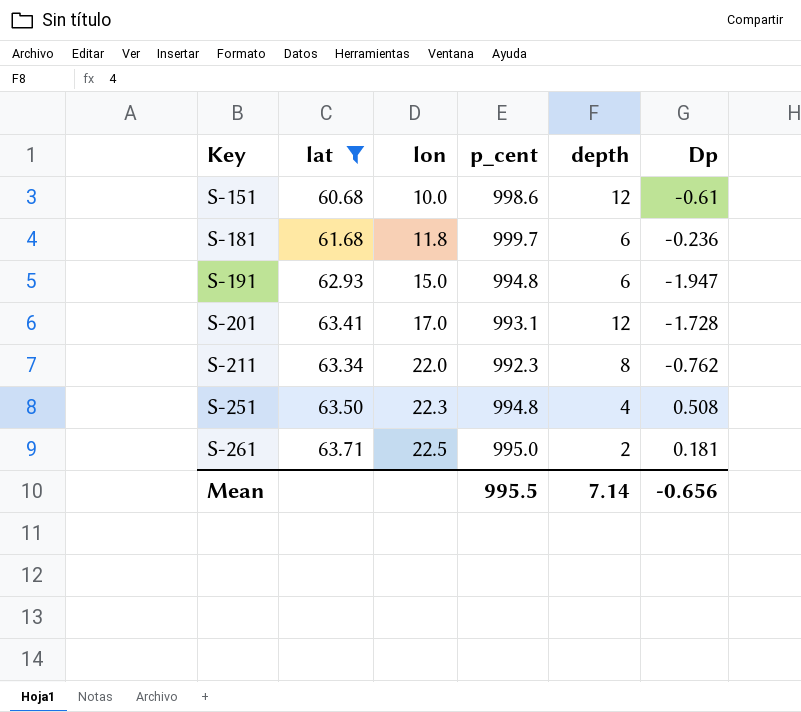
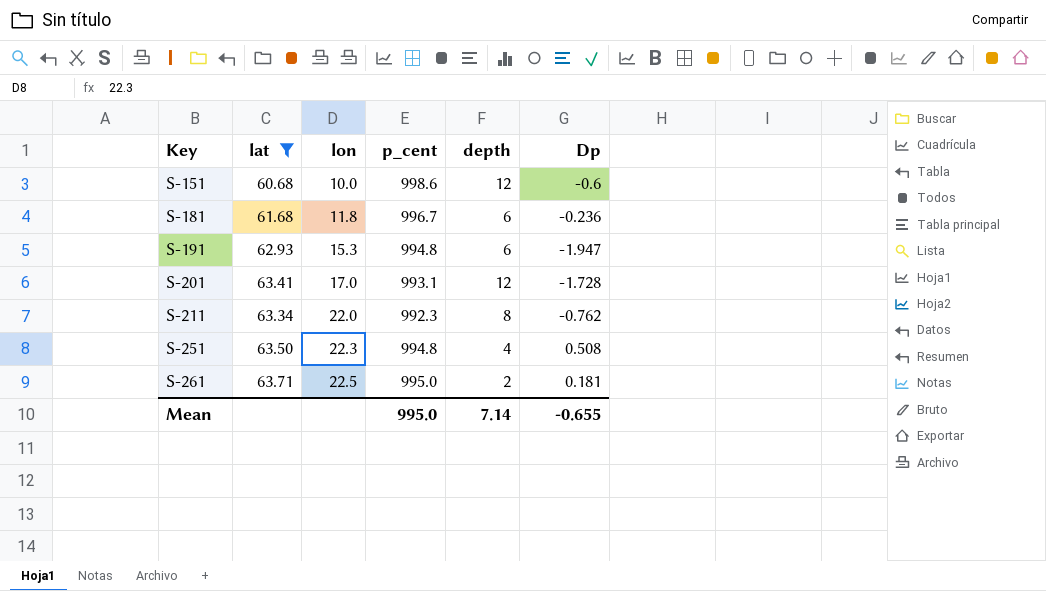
S-151 | Dp: -0.61 -> -0.6
S-181 | p_cent: 999.7 -> 996.7
S-191 | lon: 15.0 -> 15.3
Mean | p_cent: 995.5 -> 995.0
Mean | Dp: -0.656 -> -0.655

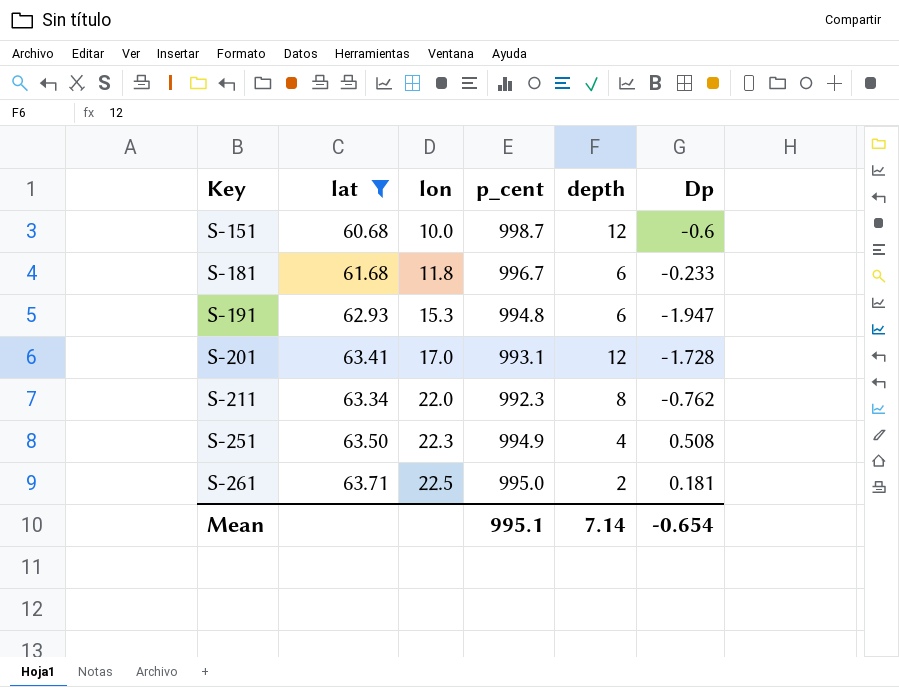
S-151 | p_cent: 998.6 -> 998.7
S-181 | Dp: -0.236 -> -0.233
S-251 | p_cent: 994.8 -> 994.9
Mean | p_cent: 995.0 -> 995.1
Mean | Dp: -0.655 -> -0.654

